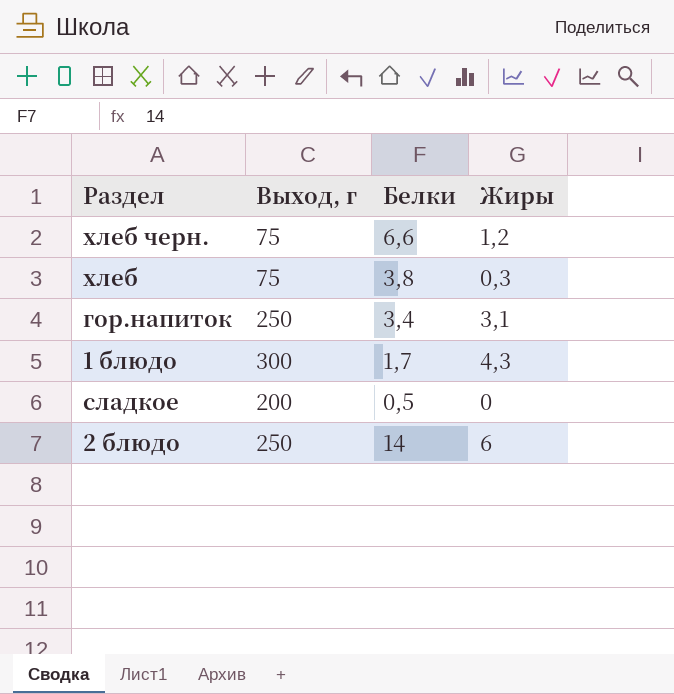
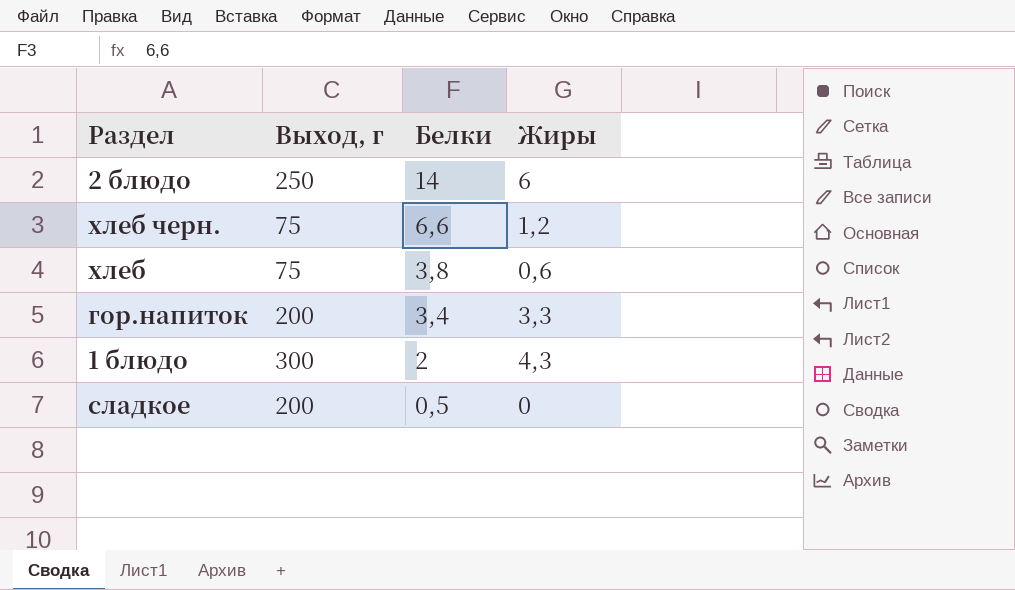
row order: none -> Белки descending
хлеб | Жиры: 0,3 -> 0,6
гор.напиток | Выход, г: 250 -> 200
гор.напиток | Жиры: 3,1 -> 3,3
1 блюдо | Белки: 1,7 -> 2

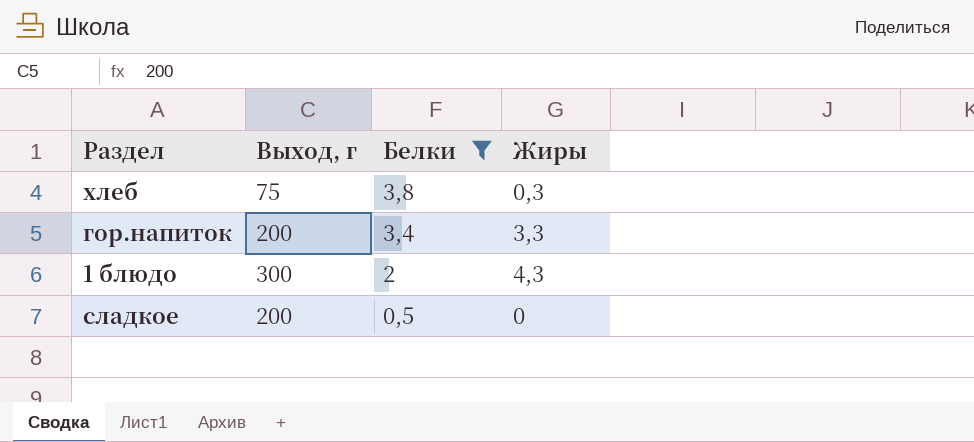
filter: none -> Белки <= 3,8
хлеб | Жиры: 0,6 -> 0,3

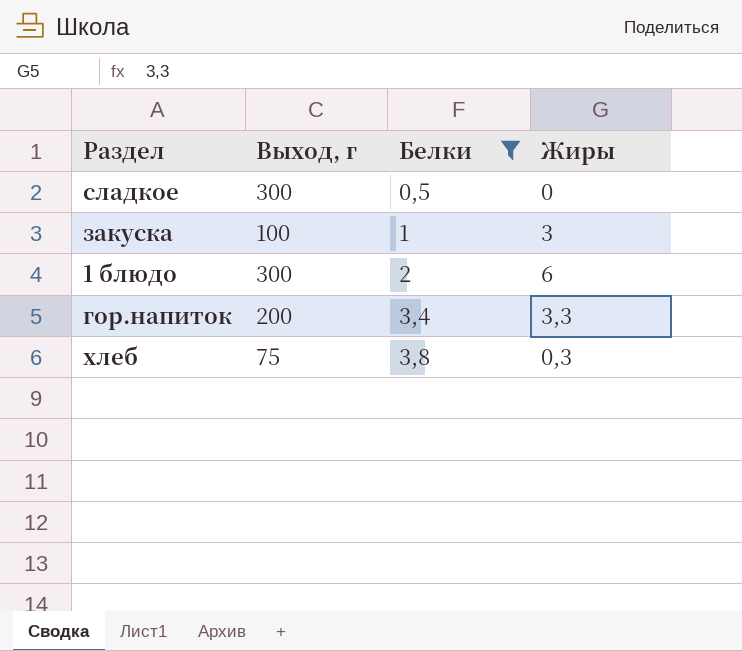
row order: Белки descending -> Белки ascending
сладкое | Выход, г: 200 -> 300
row закуска: none -> 100 | 1 | 3
1 блюдо | Жиры: 4,3 -> 6

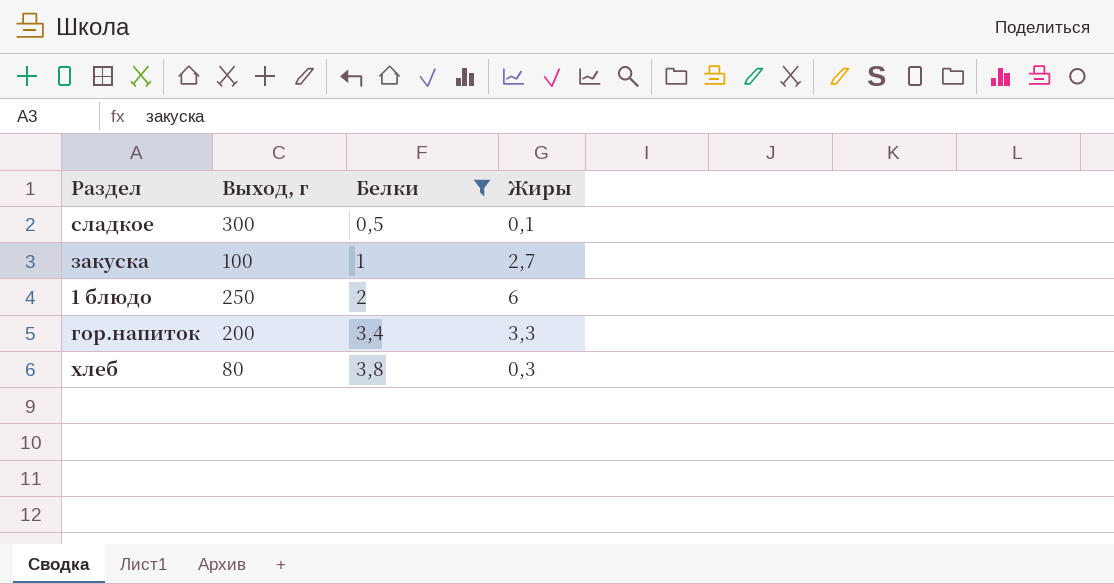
сладкое | Жиры: 0 -> 0,1
закуска | Жиры: 3 -> 2,7
1 блюдо | Выход, г: 300 -> 250
хлеб | Выход, г: 75 -> 80

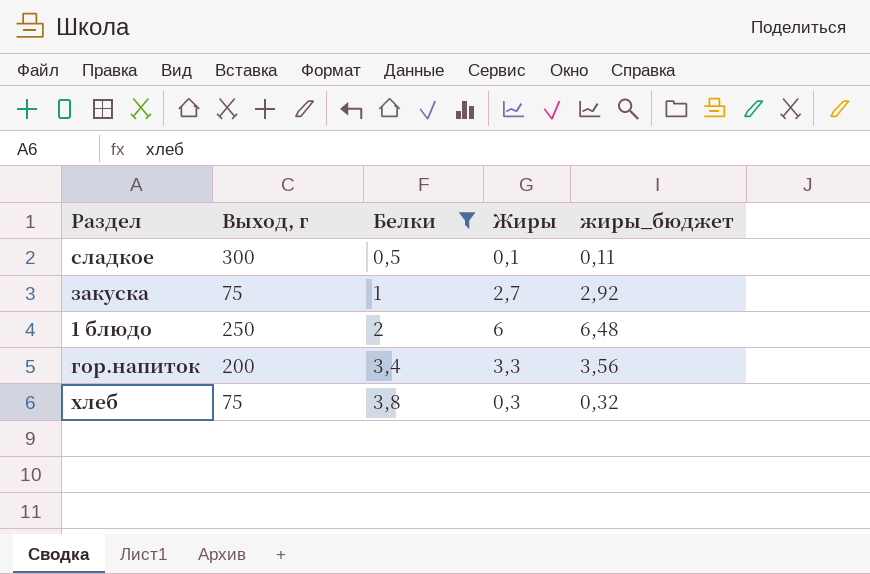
column жиры_бюджет | formula: none -> [Жиры] * 1,08
закуска | Выход, г: 100 -> 75
хлеб | Выход, г: 80 -> 75

